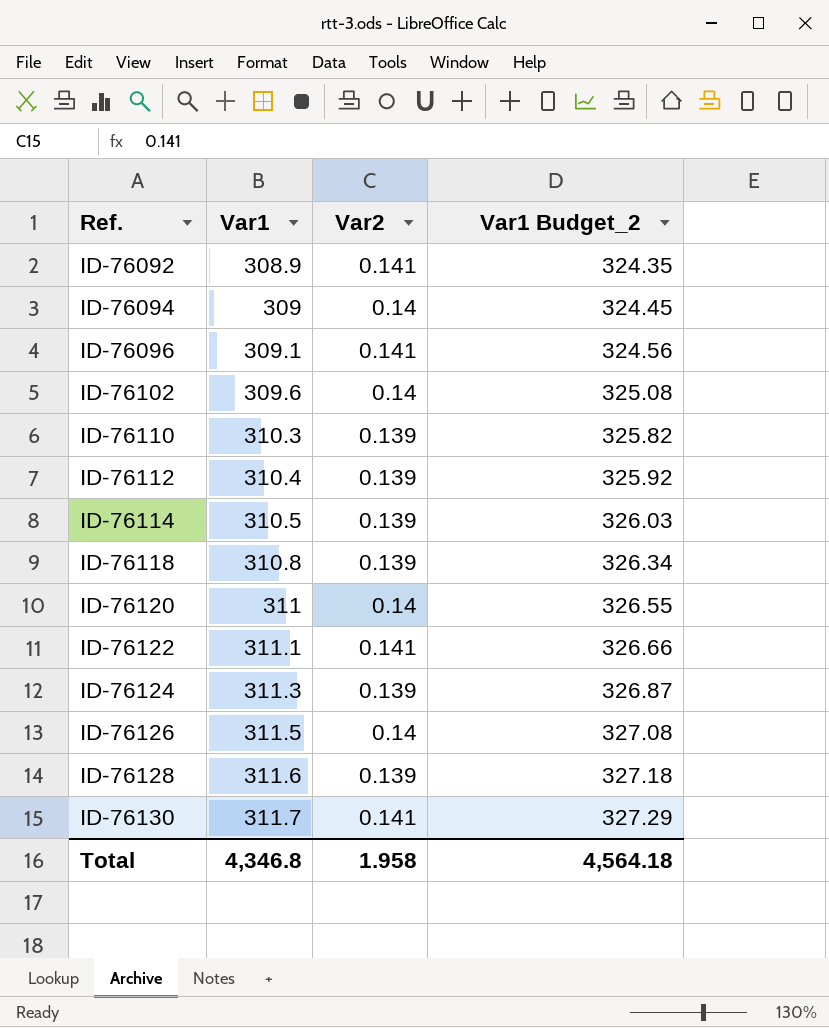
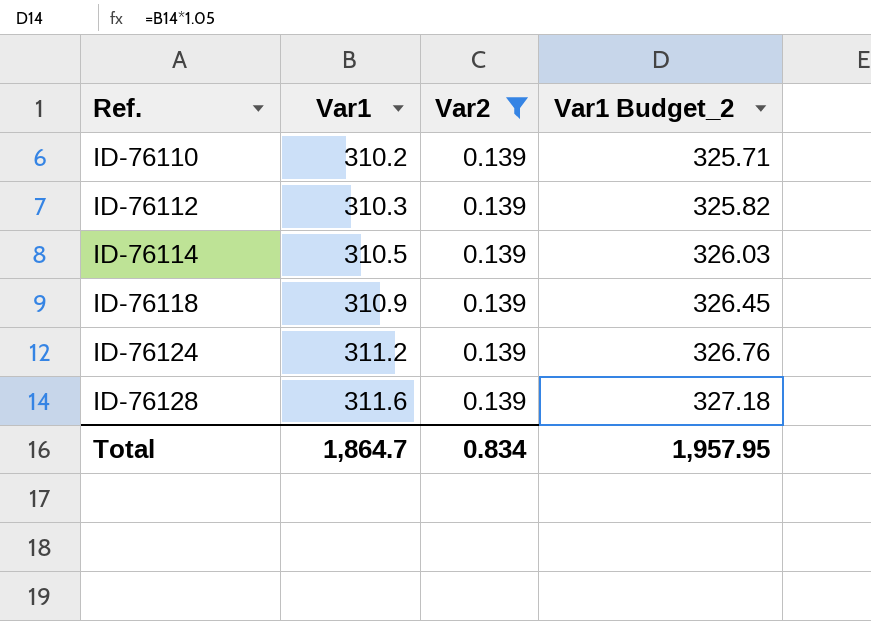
filter: none -> Var2 = 0.139
ID-76110 | Var1: 310.3 -> 310.2
ID-76110 | Var1 Budget_2: 325.82 -> 325.71
ID-76112 | Var1: 310.4 -> 310.3
ID-76112 | Var1 Budget_2: 325.92 -> 325.82
ID-76118 | Var1: 310.8 -> 310.9
ID-76118 | Var1 Budget_2: 326.34 -> 326.45
ID-76124 | Var1: 311.3 -> 311.2
ID-76124 | Var1 Budget_2: 326.87 -> 326.76
Total | Var1: 4,346.8 -> 1,864.7
Total | Var2: 1.958 -> 0.834
Total | Var1 Budget_2: 4,564.18 -> 1,957.95

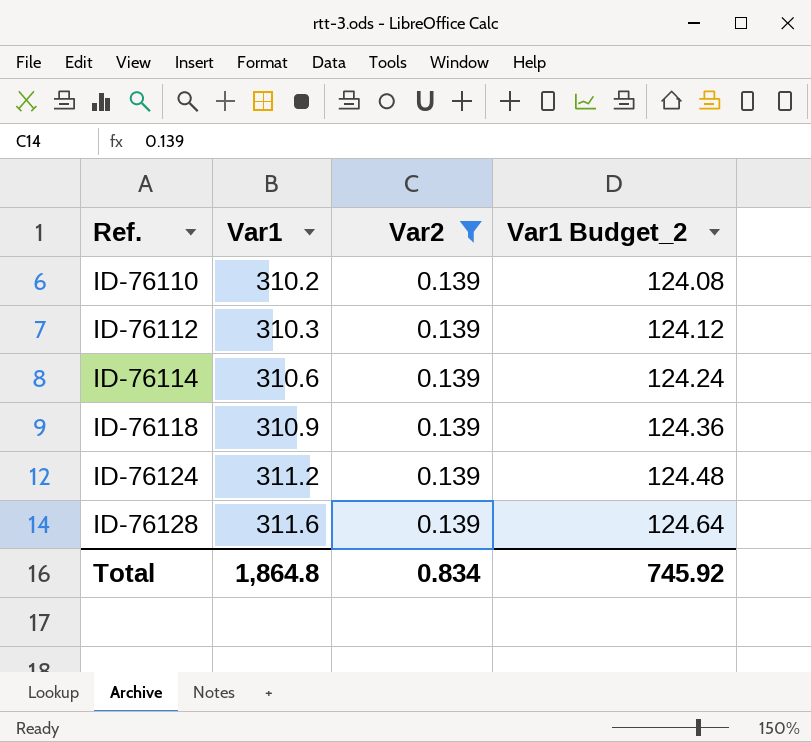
column Var1 Budget_2 | formula: [Var1] * 1.05 -> [Var1] * 0.4
ID-76114 | Var1: 310.5 -> 310.6
Total | Var1: 1,864.7 -> 1,864.8
Total | Var1 Budget_2: 1,957.95 -> 745.92

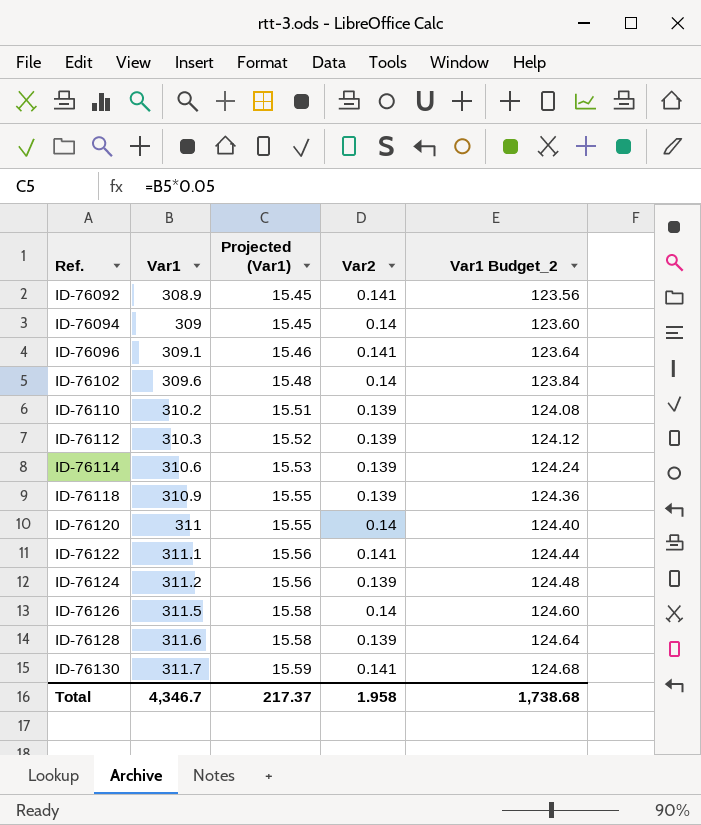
filter: Var2 = 0.139 -> none
column Projected (Var1) | formula: none -> [Var1] * 0.05
Total | Var1: 1,864.8 -> 4,346.7
Total | Var2: 0.834 -> 1.958
Total | Var1 Budget_2: 745.92 -> 1,738.68

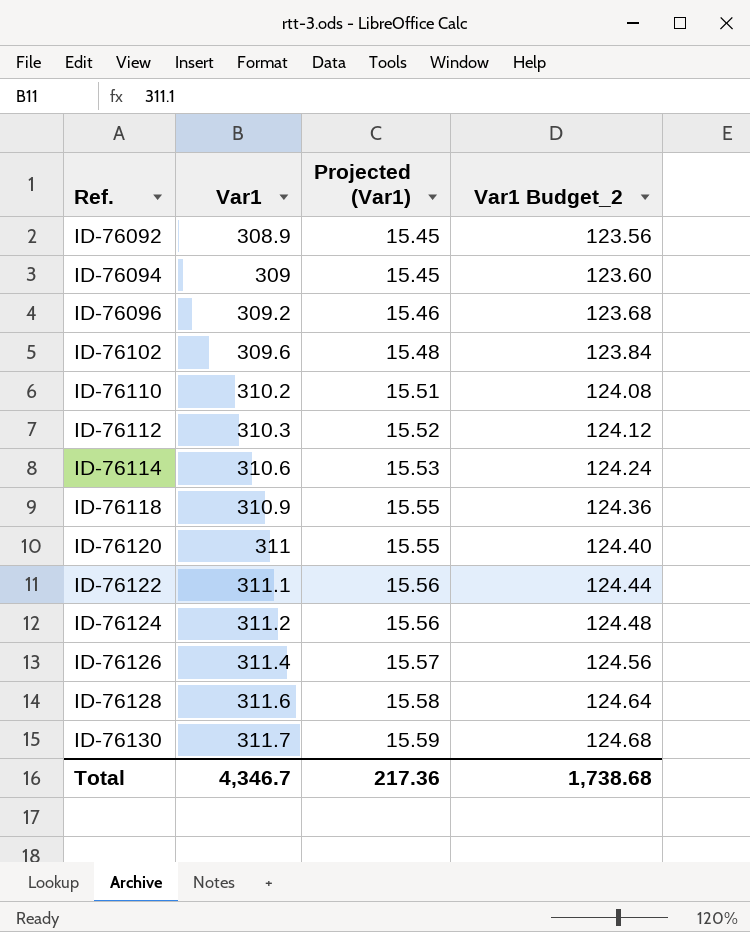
column Var2 | position: 4 -> none
ID-76096 | Var1: 309.1 -> 309.2
ID-76096 | Var1 Budget_2: 123.64 -> 123.68
ID-76126 | Var1: 311.5 -> 311.4
ID-76126 | Projected (Var1): 15.58 -> 15.57
ID-76126 | Var1 Budget_2: 124.60 -> 124.56
Total | Projected (Var1): 217.37 -> 217.36

